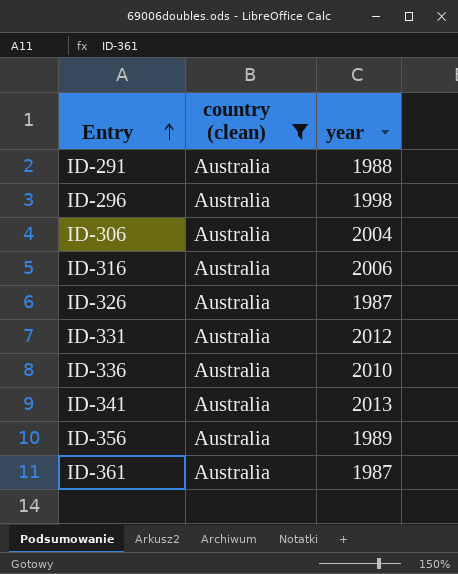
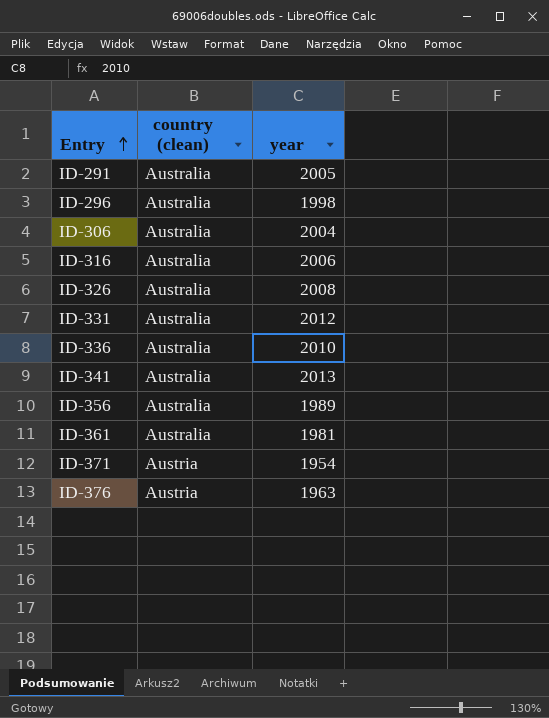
filter: country (clean) = Australia -> none
ID-291 | year: 1988 -> 2005
ID-326 | year: 1987 -> 2008
ID-361 | year: 1987 -> 1981

